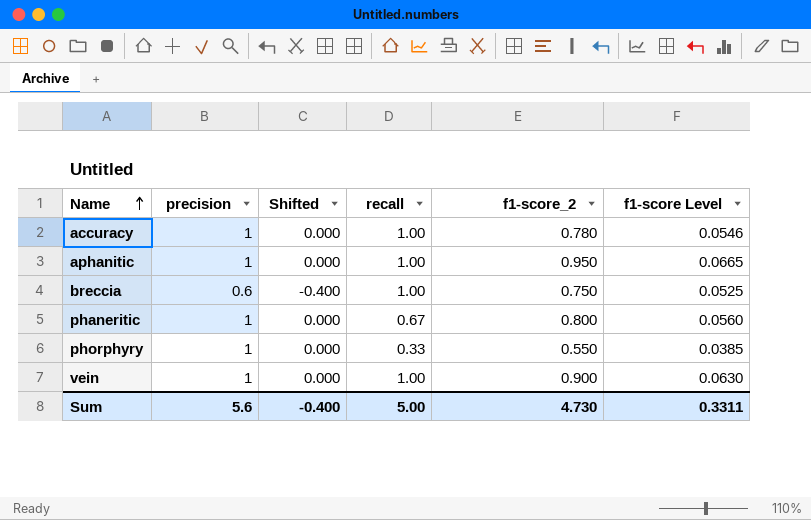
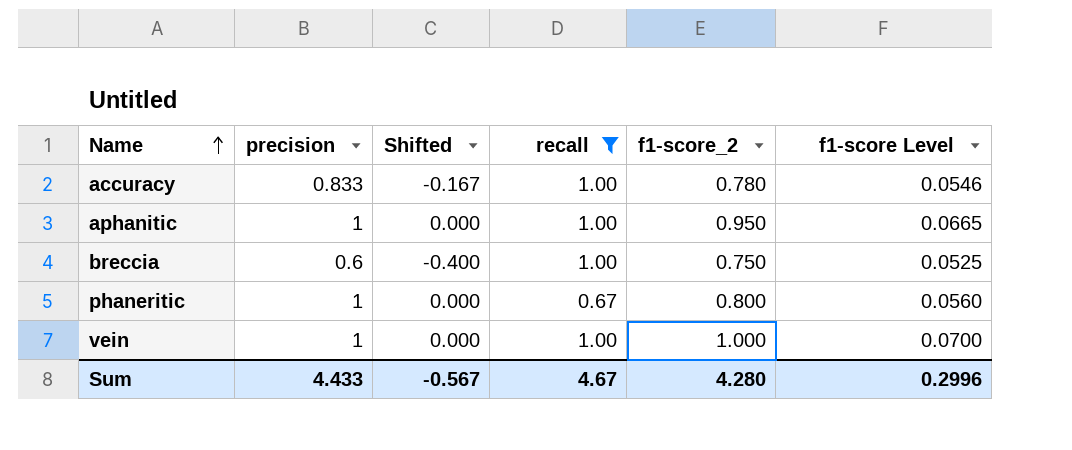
filter: none -> recall != 0.33
accuracy | precision: 1 -> 0.833
accuracy | Shifted: 0.000 -> -0.167
vein | f1-score_2: 0.900 -> 1.000
vein | f1-score Level: 0.0630 -> 0.0700
Sum | precision: 5.6 -> 4.433
Sum | Shifted: -0.400 -> -0.567
Sum | recall: 5.00 -> 4.67
Sum | f1-score_2: 4.730 -> 4.280
Sum | f1-score Level: 0.3311 -> 0.2996

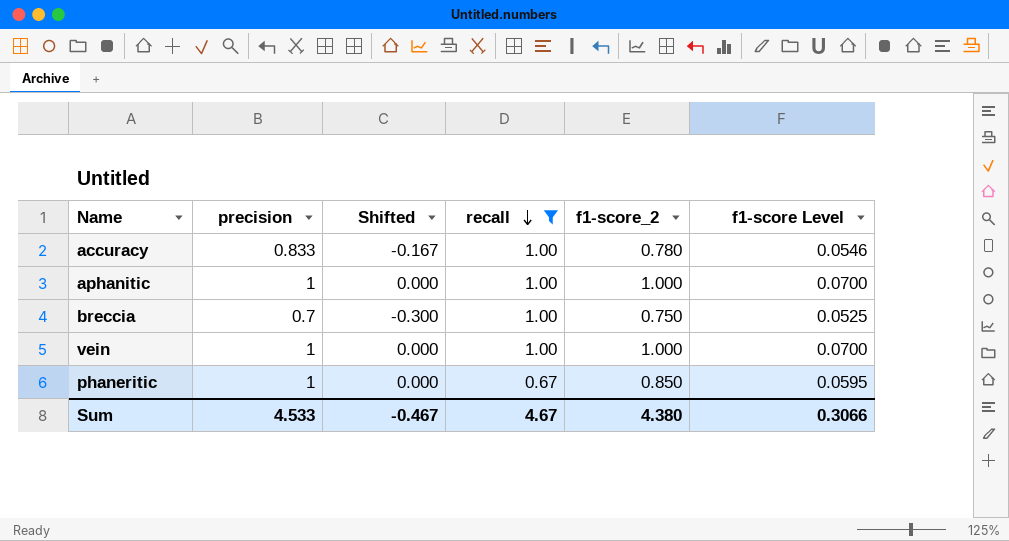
row order: Name ascending -> recall descending
aphanitic | f1-score_2: 0.950 -> 1.000
aphanitic | f1-score Level: 0.0665 -> 0.0700
breccia | precision: 0.6 -> 0.7
breccia | Shifted: -0.400 -> -0.300
phaneritic | f1-score_2: 0.800 -> 0.850
phaneritic | f1-score Level: 0.0560 -> 0.0595
Sum | precision: 4.433 -> 4.533
Sum | Shifted: -0.567 -> -0.467
Sum | f1-score_2: 4.280 -> 4.380
Sum | f1-score Level: 0.2996 -> 0.3066

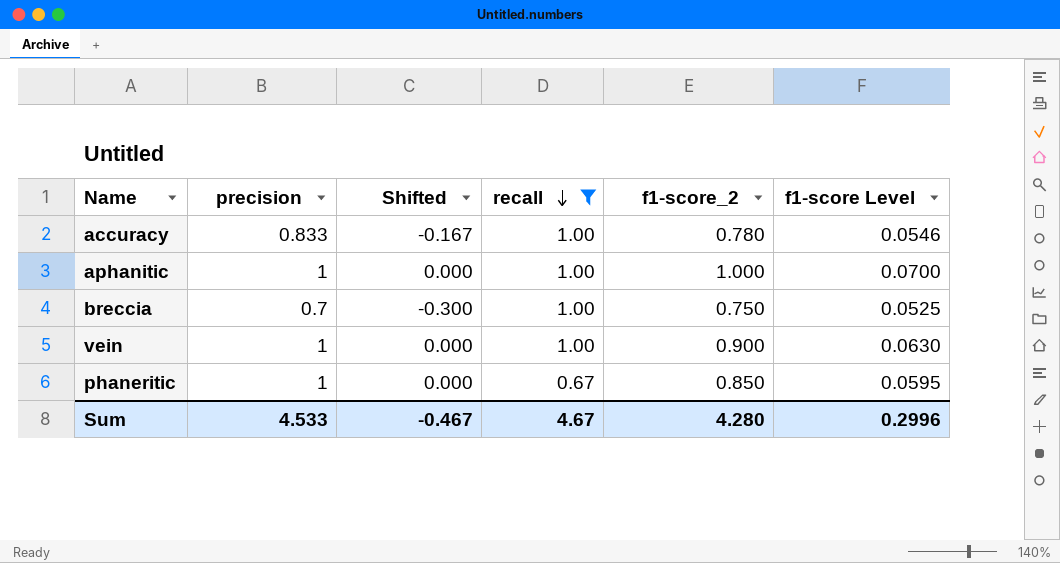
vein | f1-score_2: 1.000 -> 0.900
vein | f1-score Level: 0.0700 -> 0.0630
Sum | f1-score_2: 4.380 -> 4.280
Sum | f1-score Level: 0.3066 -> 0.2996

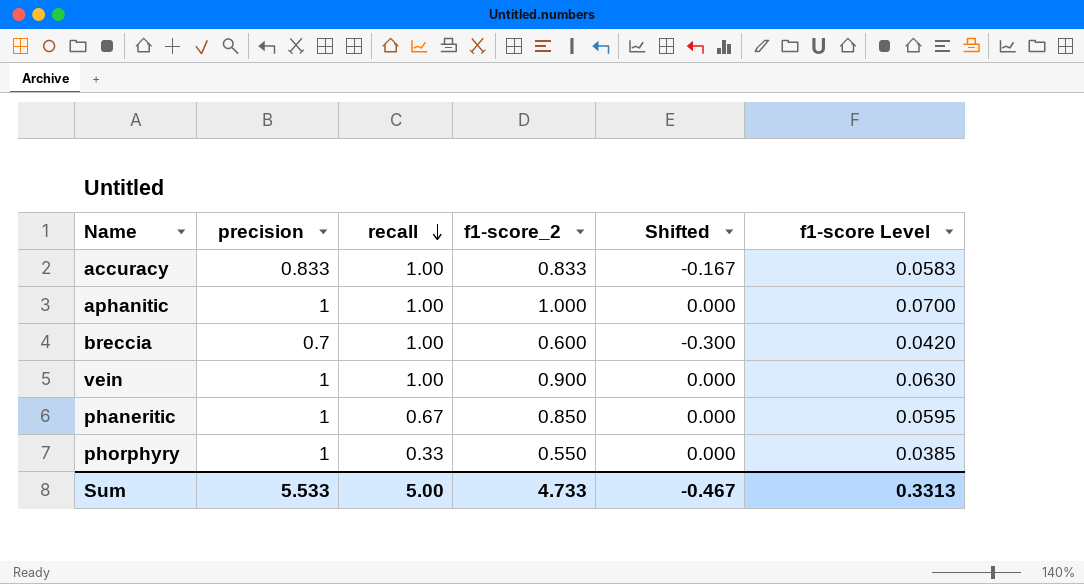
filter: recall != 0.33 -> none
column Shifted | position: 3 -> 5
accuracy | f1-score_2: 0.780 -> 0.833
accuracy | f1-score Level: 0.0546 -> 0.0583
breccia | f1-score_2: 0.750 -> 0.600
breccia | f1-score Level: 0.0525 -> 0.0420
Sum | precision: 4.533 -> 5.533
Sum | recall: 4.67 -> 5.00
Sum | f1-score_2: 4.280 -> 4.733
Sum | f1-score Level: 0.2996 -> 0.3313

